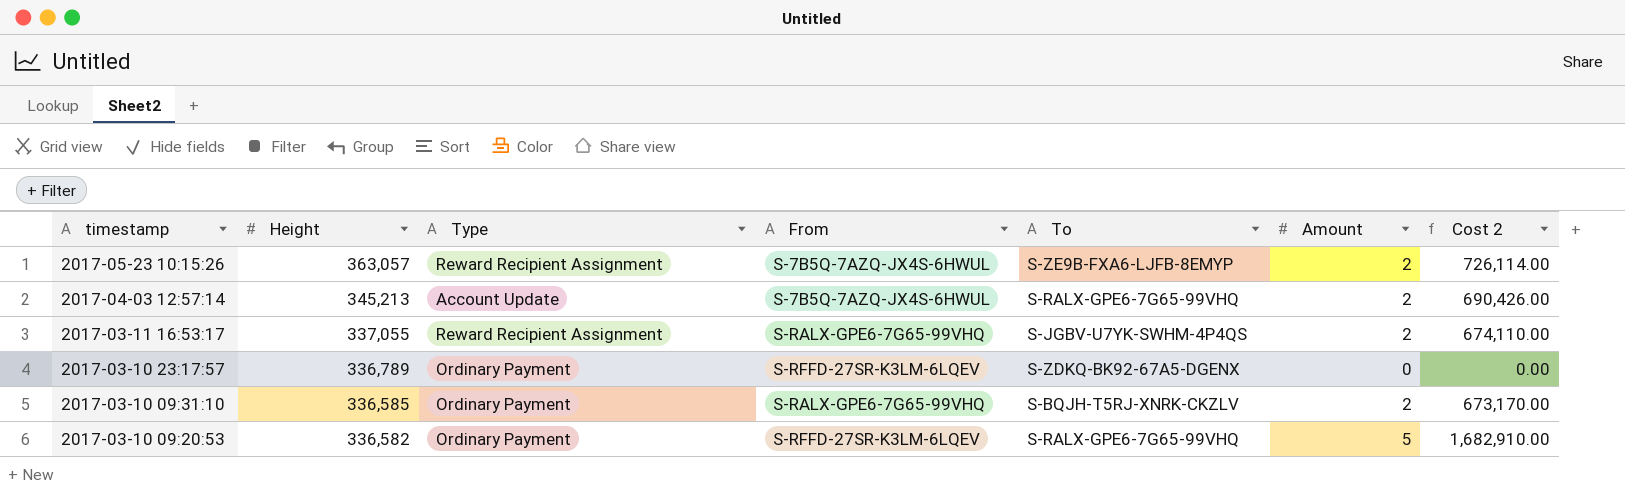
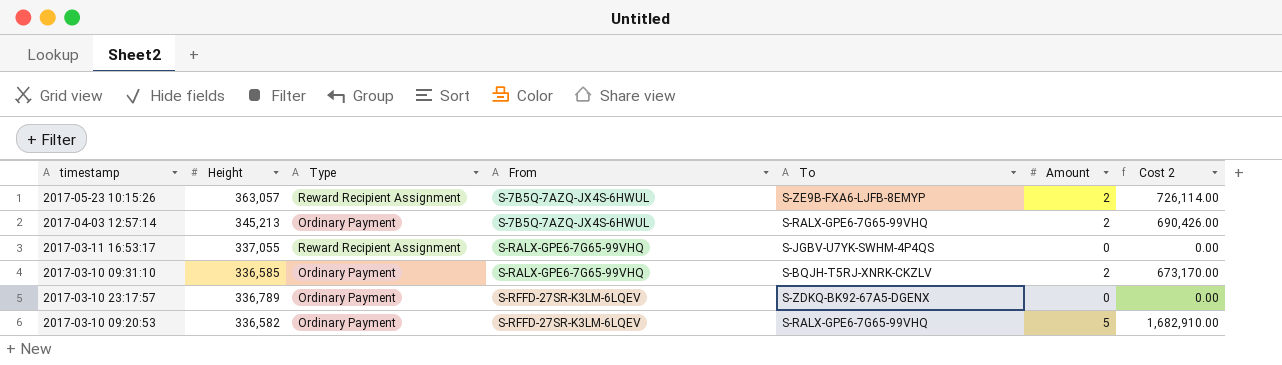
row order: timestamp descending -> From ascending
2017-04-03 12:57:14 | Type: Account Update -> Ordinary Payment
2017-03-11 16:53:17 | Amount: 2 -> 0
2017-03-11 16:53:17 | Cost 2: 674,110.00 -> 0.00

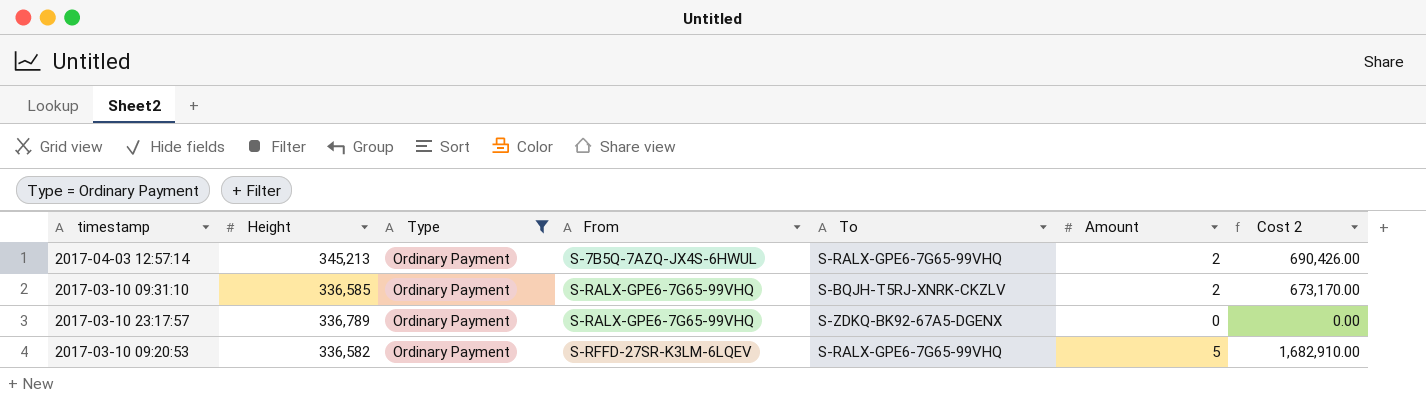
filter: none -> Type = Ordinary Payment
2017-03-10 23:17:57 | From: S-RFFD-27SR-K3LM-6LQEV -> S-RALX-GPE6-7G65-99VHQ

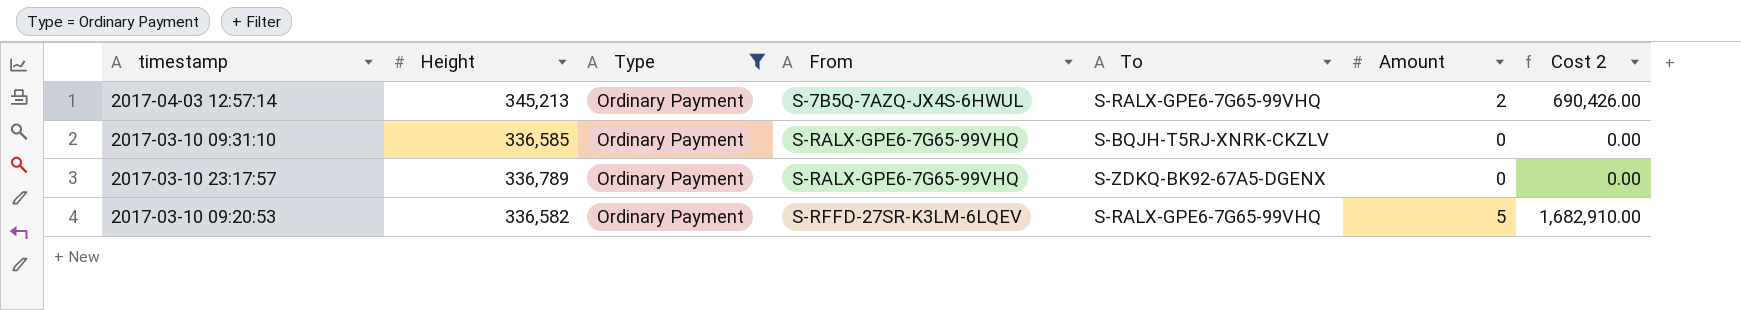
2017-03-10 09:31:10 | Amount: 2 -> 0
2017-03-10 09:31:10 | Cost 2: 673,170.00 -> 0.00

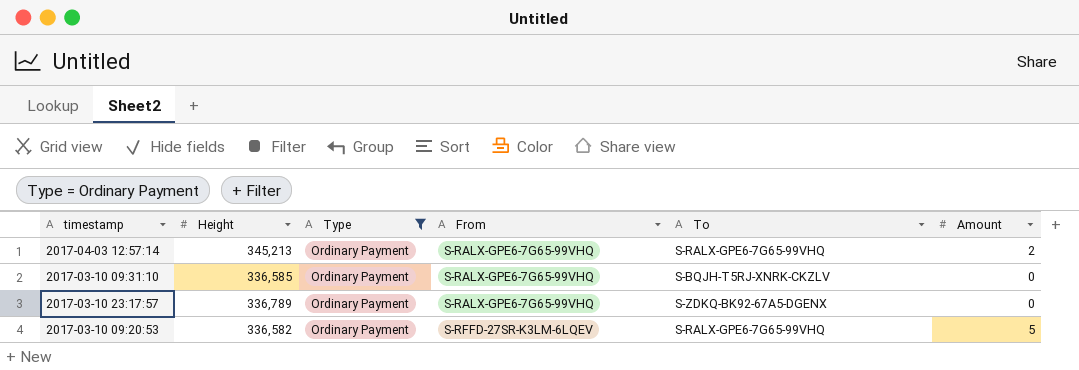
column Cost 2 | formula: [Height] * [Amount] -> none
2017-04-03 12:57:14 | From: S-7B5Q-7AZQ-JX4S-6HWUL -> S-RALX-GPE6-7G65-99VHQ

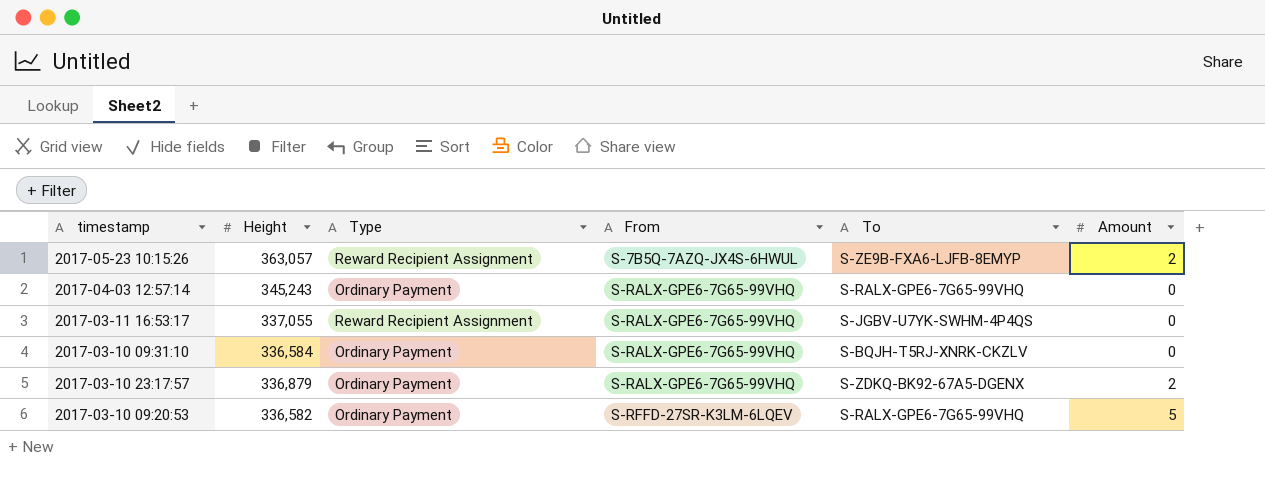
filter: Type = Ordinary Payment -> none
2017-04-03 12:57:14 | Height: 345,213 -> 345,243
2017-04-03 12:57:14 | Amount: 2 -> 0
2017-03-10 09:31:10 | Height: 336,585 -> 336,584
2017-03-10 23:17:57 | Height: 336,789 -> 336,879
2017-03-10 23:17:57 | Amount: 0 -> 2

